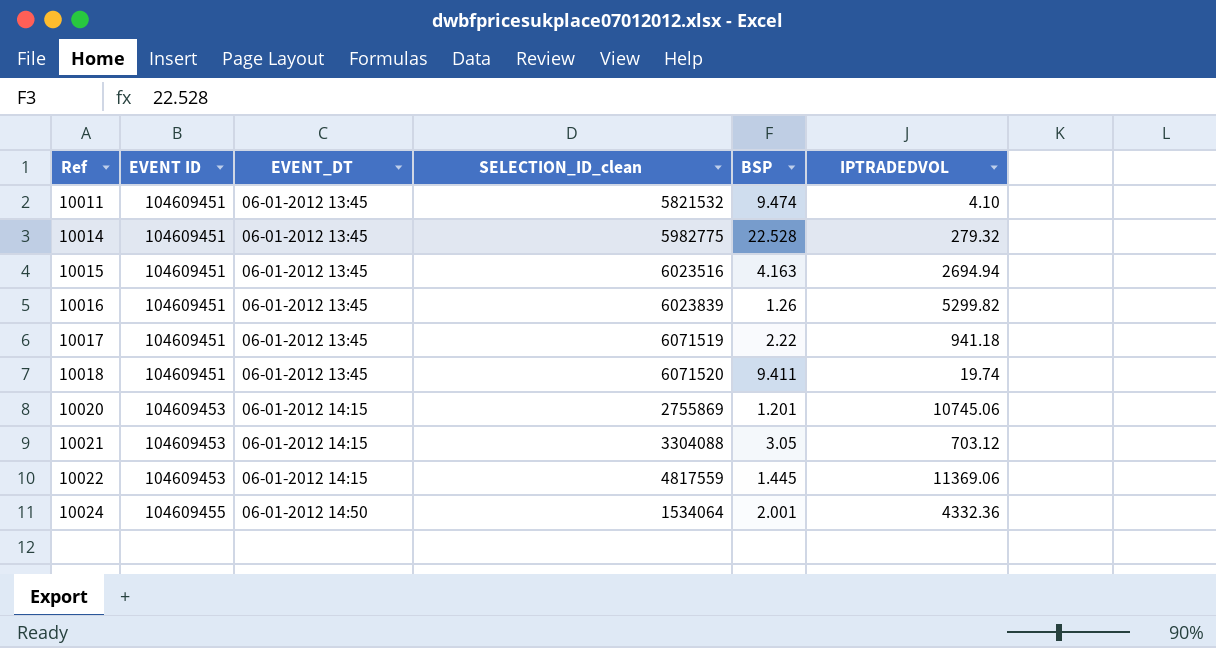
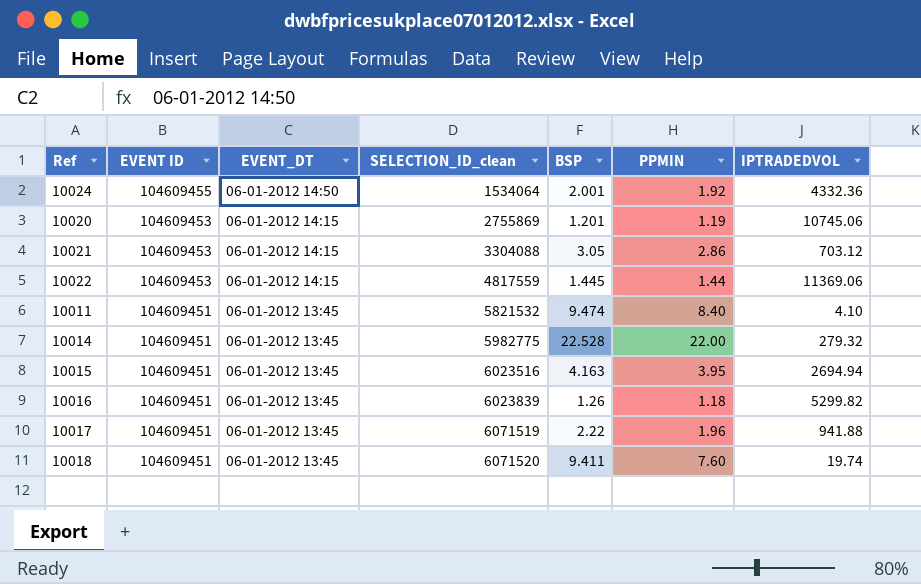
row order: Ref ascending -> EVENT ID descending
column PPMIN | position: none -> 6
10017 | IPTRADEDVOL: 941.18 -> 941.88

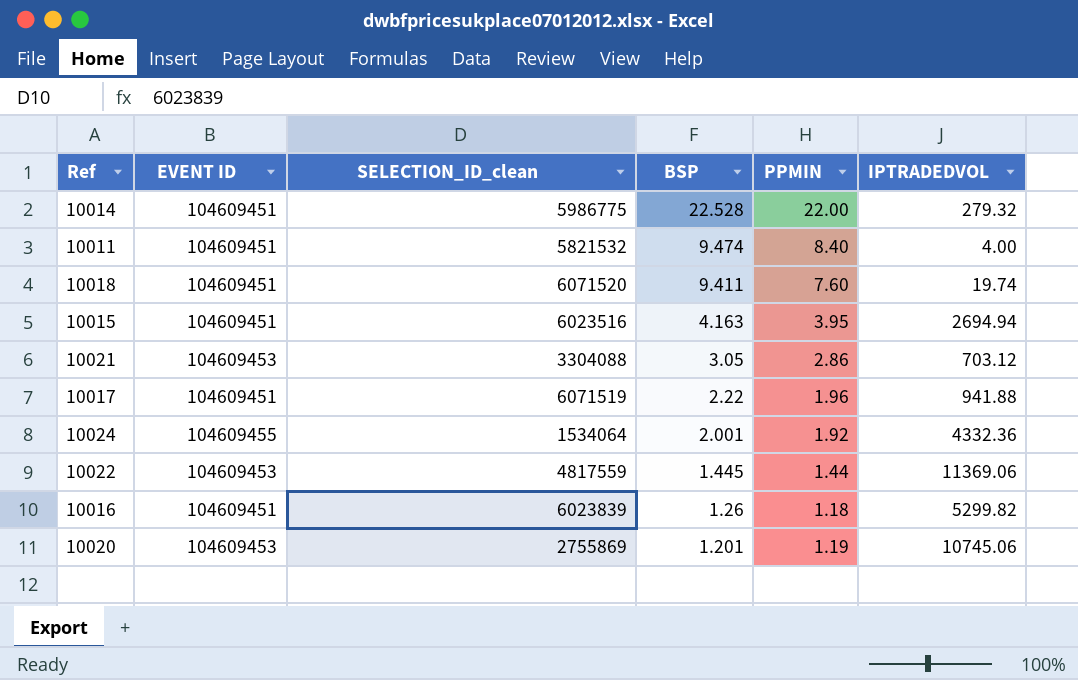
row order: EVENT ID descending -> BSP descending
column EVENT_DT | position: 3 -> none
10014 | SELECTION_ID_clean: 5982775 -> 5986775
10011 | IPTRADEDVOL: 4.10 -> 4.00

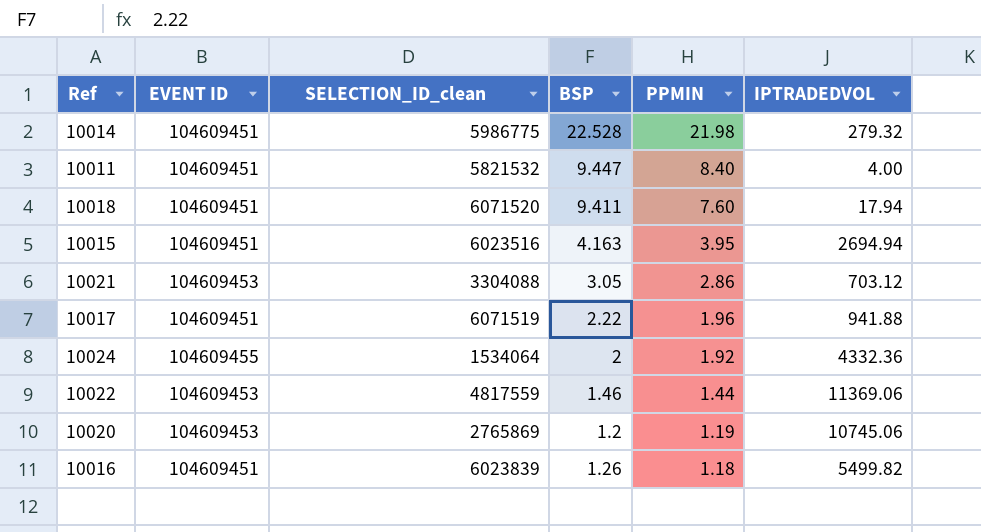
row order: BSP descending -> PPMIN descending
10014 | PPMIN: 22.00 -> 21.98
10011 | BSP: 9.474 -> 9.447
10018 | IPTRADEDVOL: 19.74 -> 17.94
10024 | BSP: 2.001 -> 2
10022 | BSP: 1.445 -> 1.46
10020 | SELECTION_ID_clean: 2755869 -> 2765869
10020 | BSP: 1.201 -> 1.2
10016 | IPTRADEDVOL: 5299.82 -> 5499.82

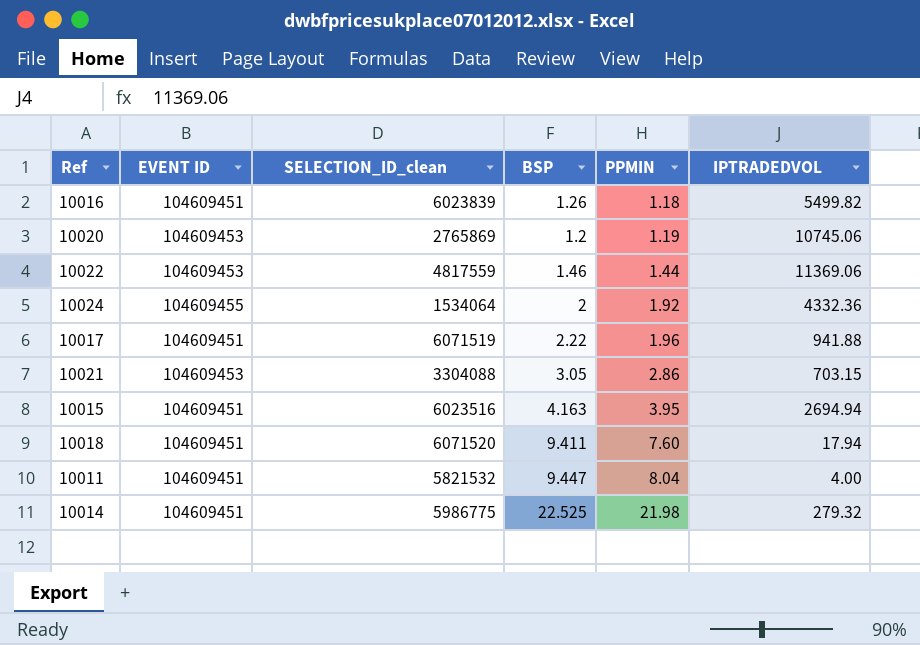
row order: PPMIN descending -> PPMIN ascending
10021 | IPTRADEDVOL: 703.12 -> 703.15
10011 | PPMIN: 8.40 -> 8.04
10014 | BSP: 22.528 -> 22.525

